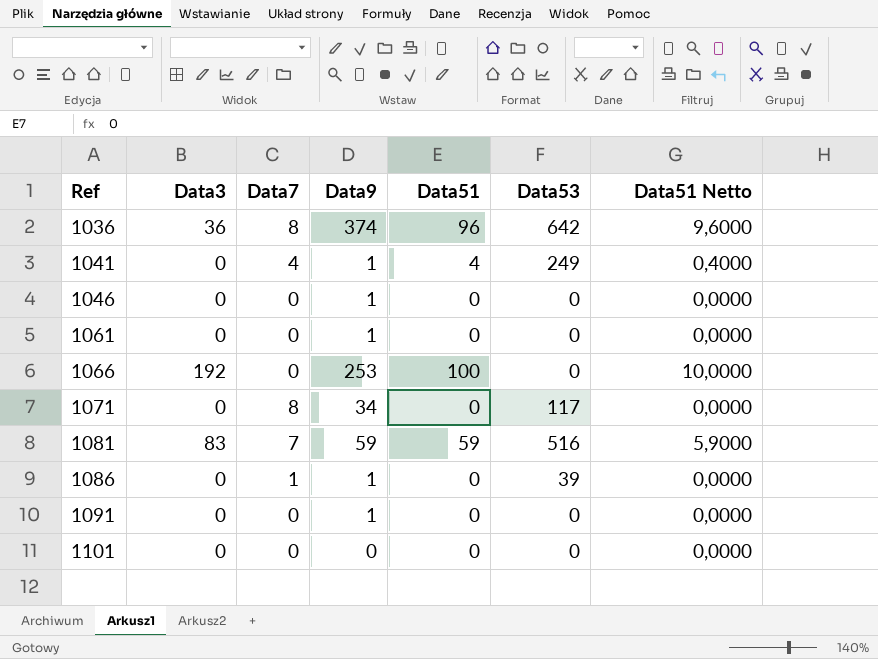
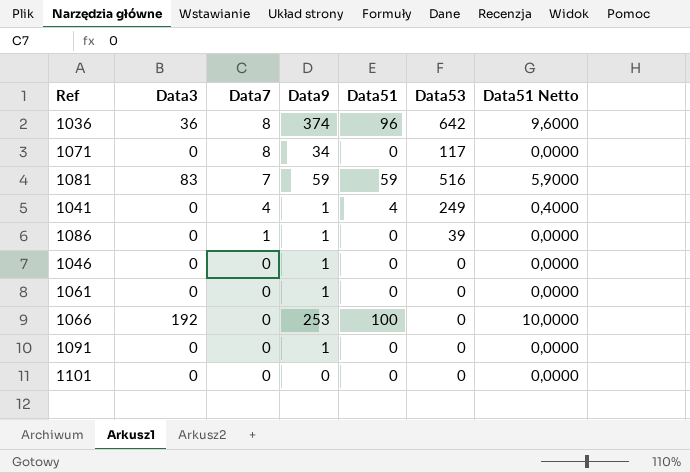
row order: Ref ascending -> Data7 descending

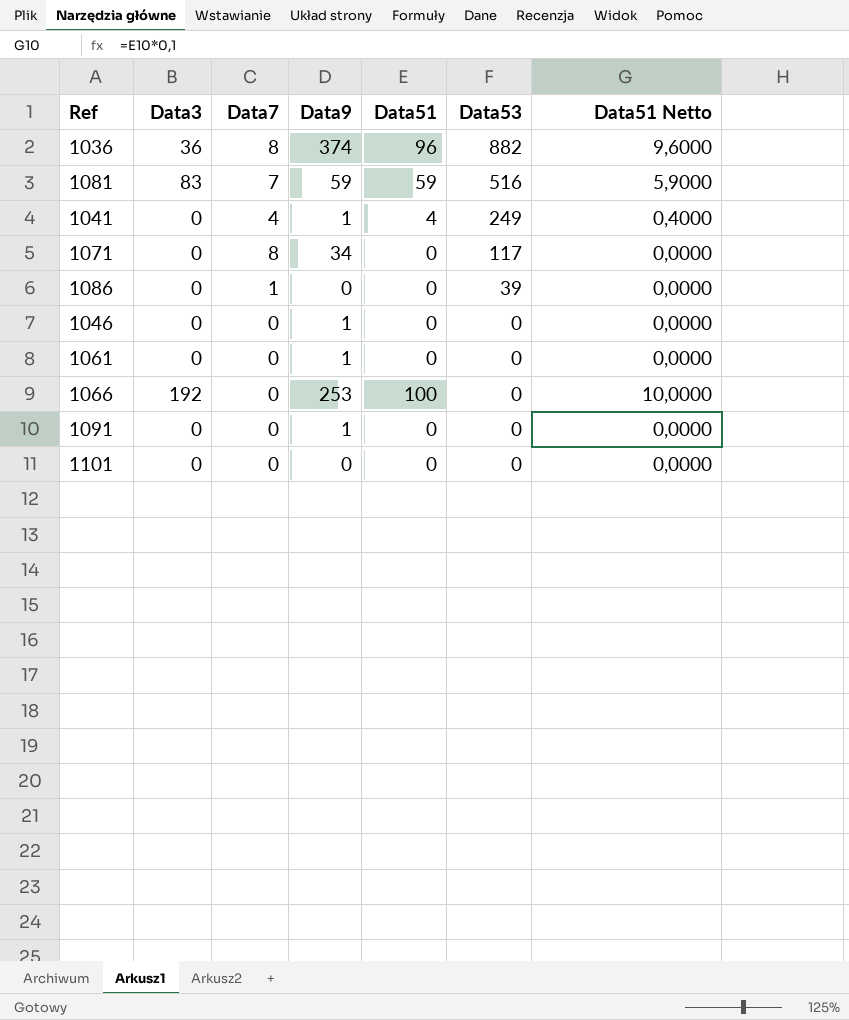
row order: Data7 descending -> Data53 descending
1036 | Data53: 642 -> 882
1086 | Data9: 1 -> 0

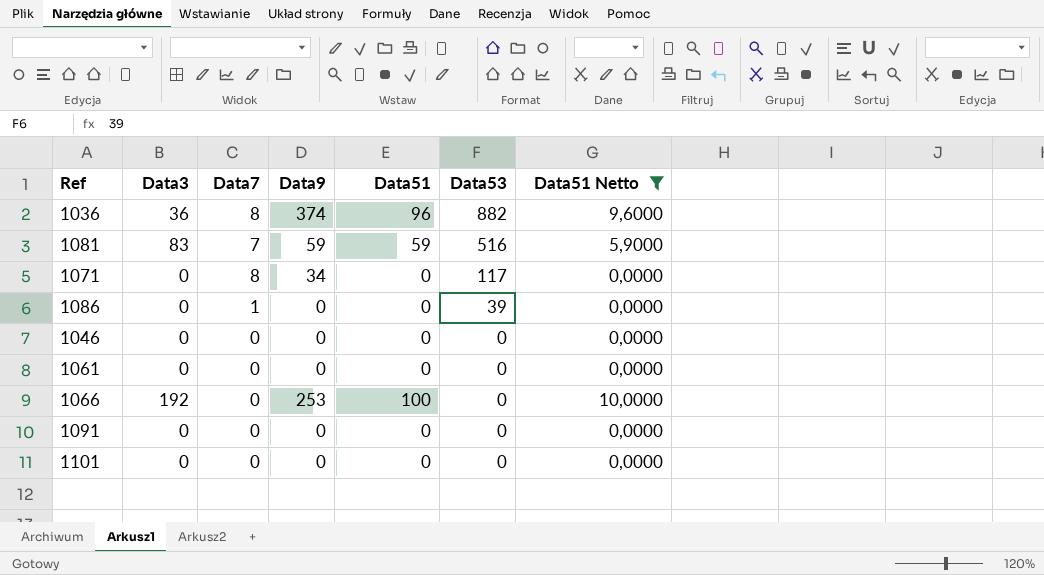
filter: none -> Data51 Netto != 0,4000
1046 | Data9: 1 -> 0
1061 | Data9: 1 -> 0
1091 | Data9: 1 -> 0

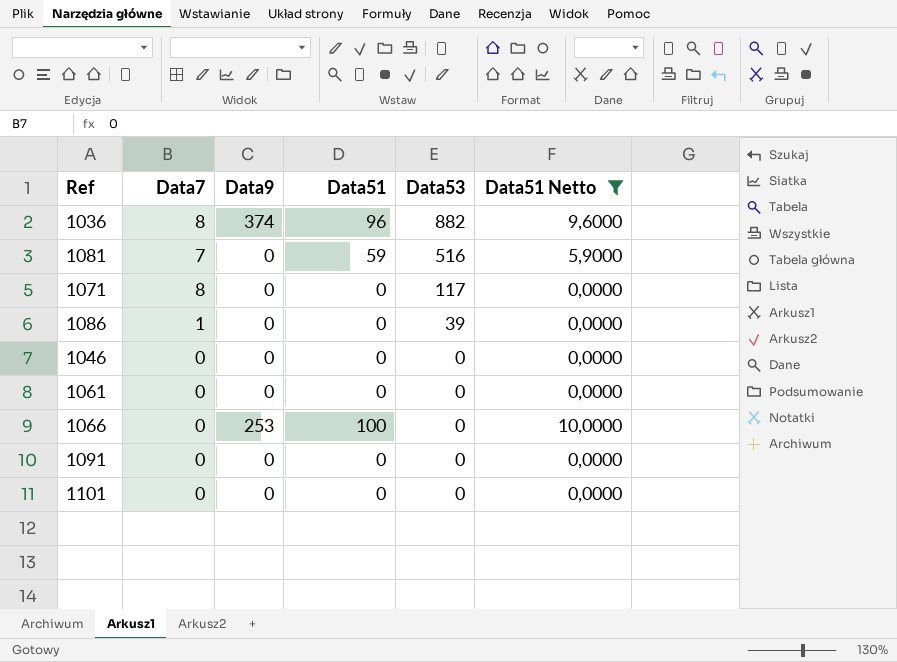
column Data3 | position: 2 -> none
1081 | Data9: 59 -> 0
1071 | Data9: 34 -> 0

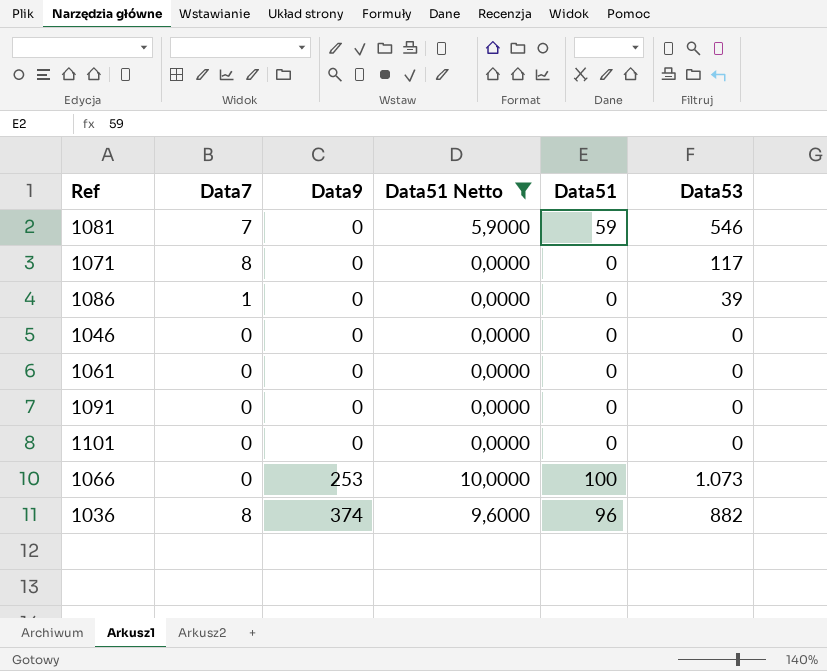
row order: Data53 descending -> Data9 ascending
column Data51 Netto | position: 6 -> 4
1081 | Data53: 516 -> 546
1066 | Data53: 0 -> 1.073

